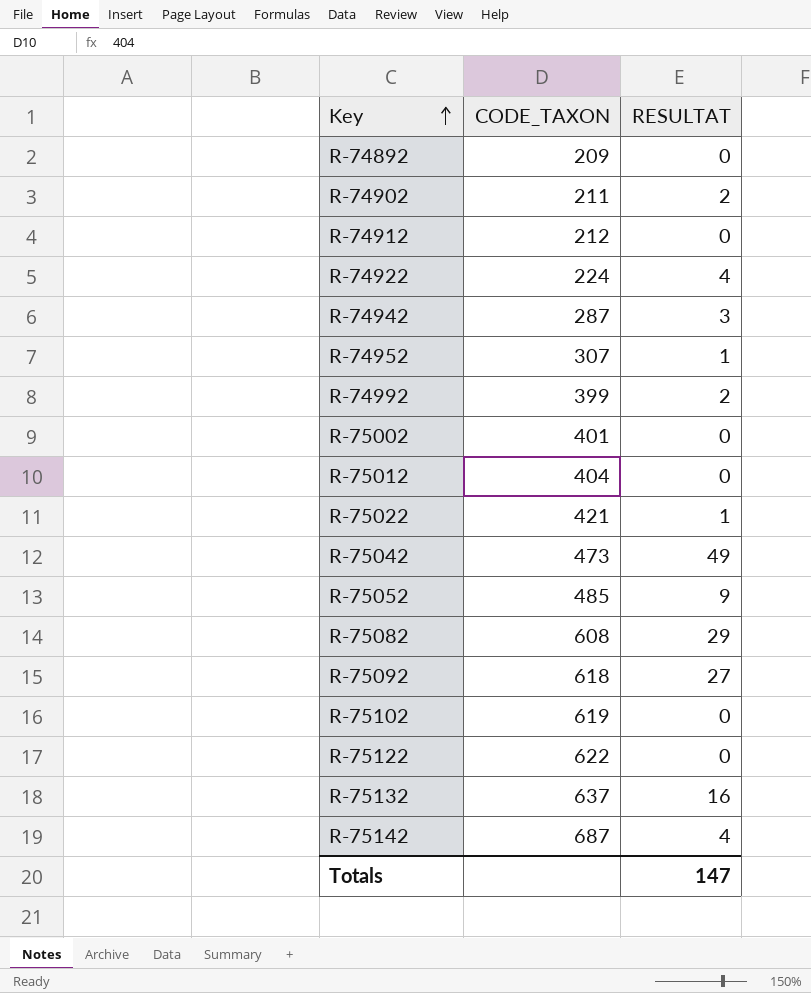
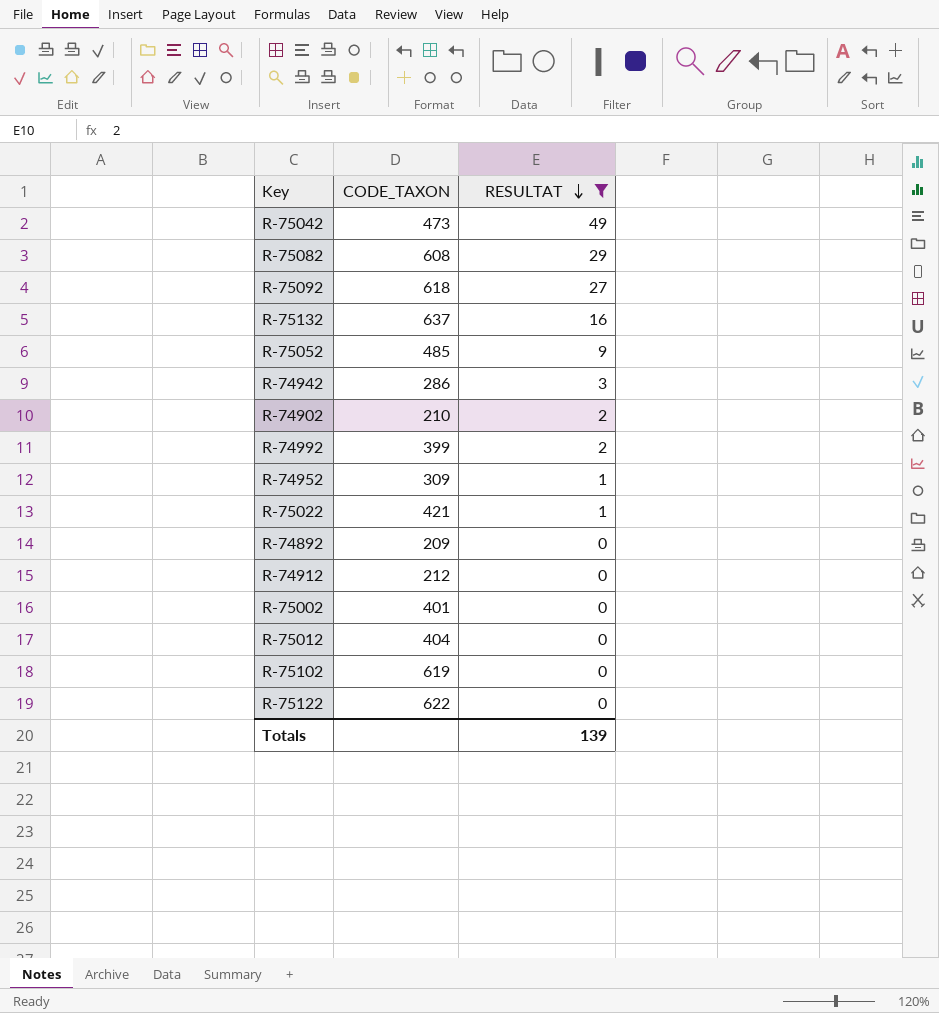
filter: none -> RESULTAT != 4
row order: Key ascending -> RESULTAT descending
R-74942 | CODE_TAXON: 287 -> 286
R-74902 | CODE_TAXON: 211 -> 210
R-74952 | CODE_TAXON: 307 -> 309
Totals | RESULTAT: 147 -> 139

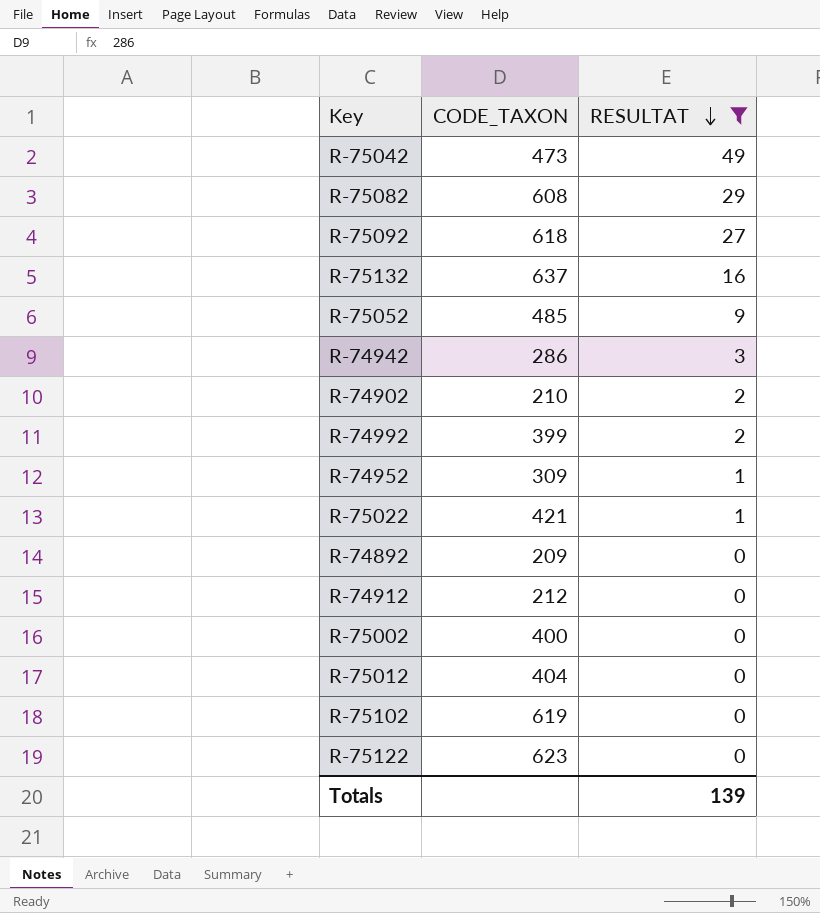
R-75002 | CODE_TAXON: 401 -> 400
R-75122 | CODE_TAXON: 622 -> 623

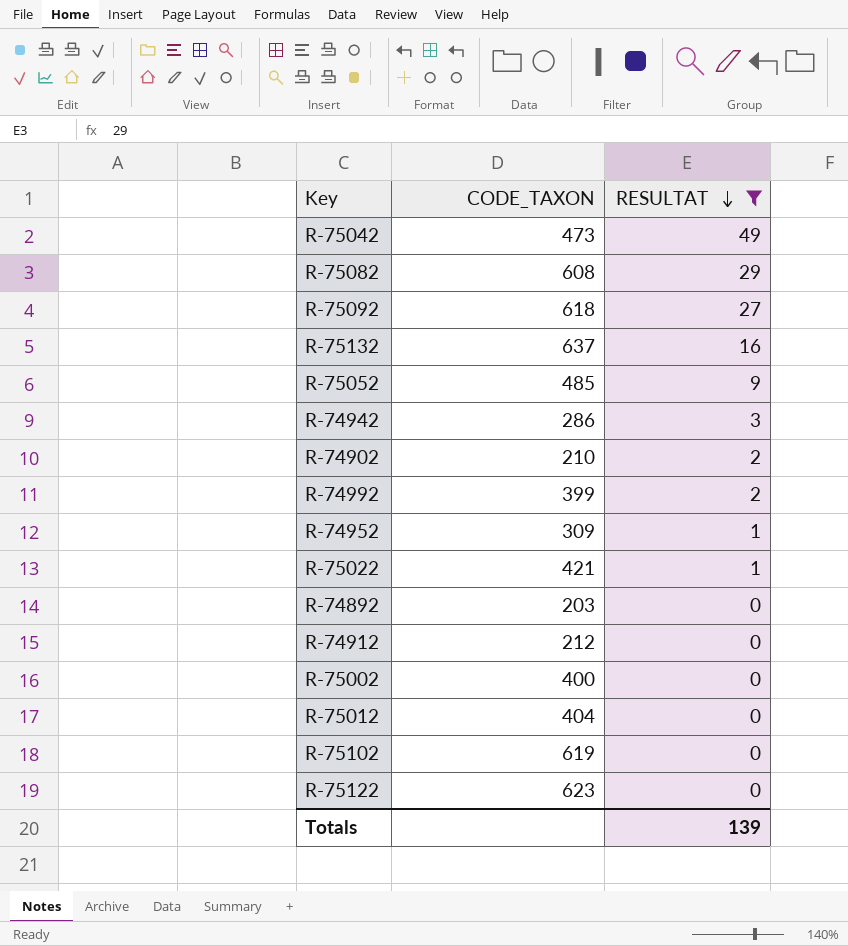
R-74892 | CODE_TAXON: 209 -> 203

